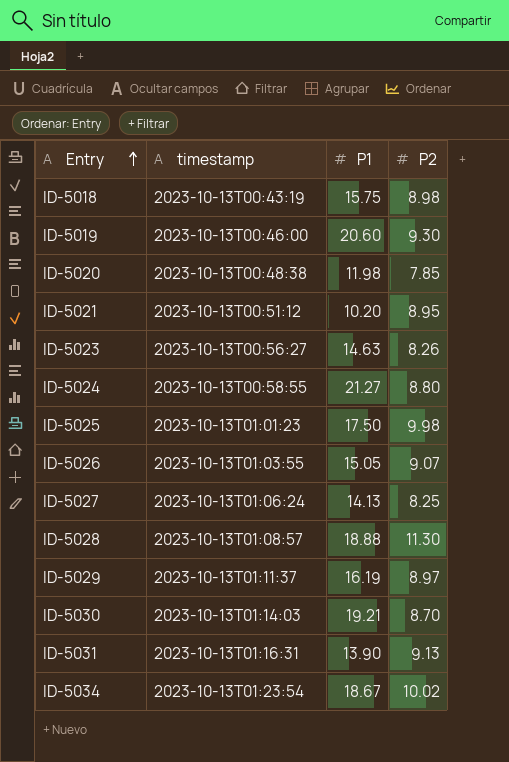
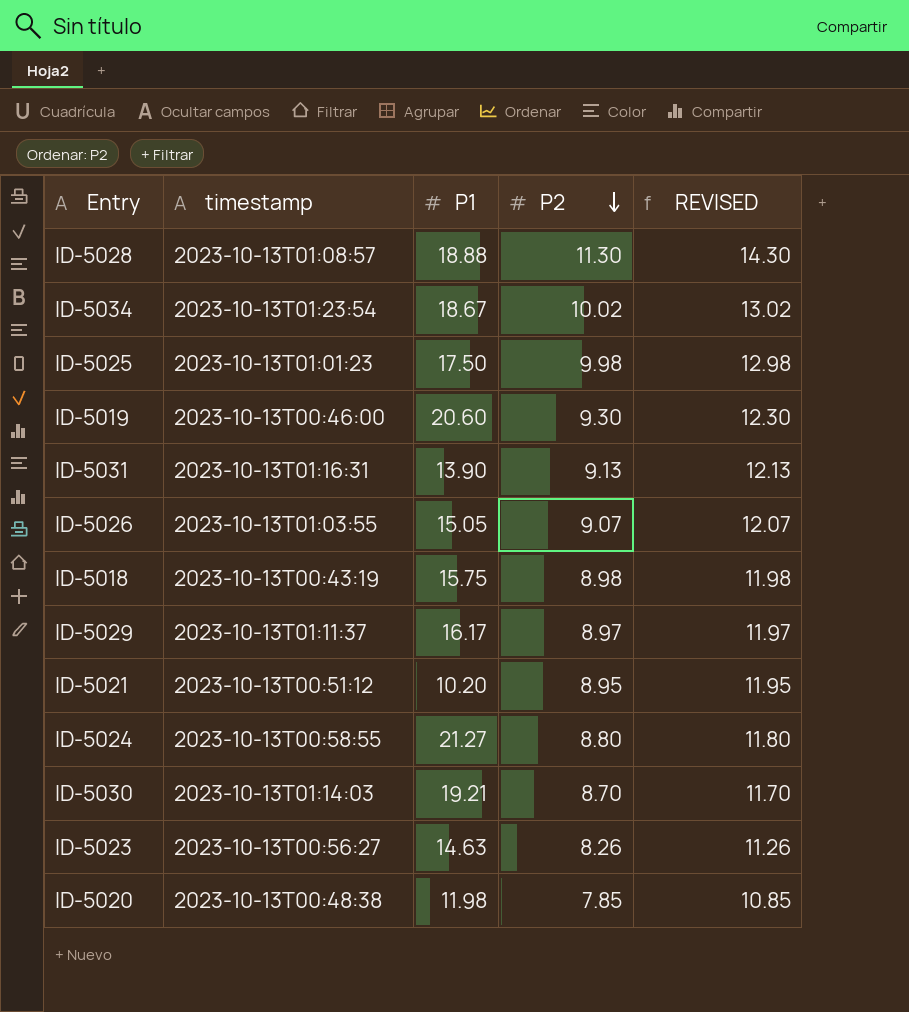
row order: Entry ascending -> P2 descending
column REVISED | formula: none -> [P2] + 3
row ID-5027: 2023-10-13T01:06:24 | 14.13 | 8.25 -> none
ID-5029 | P1: 16.19 -> 16.17

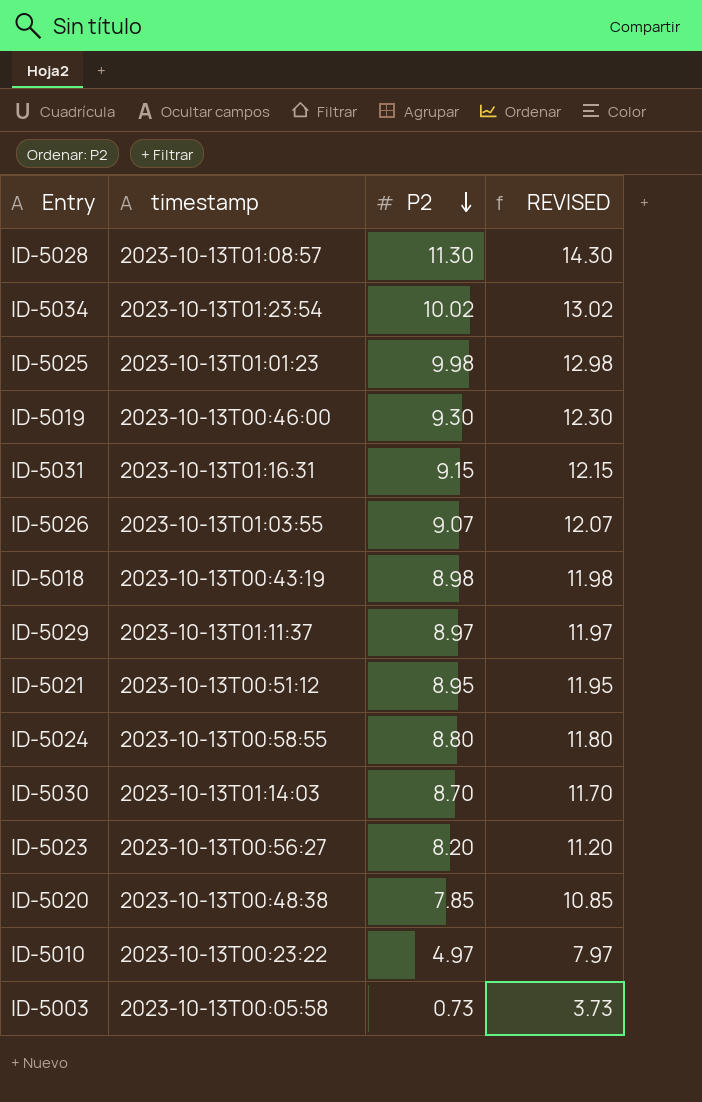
column P1 | position: 3 -> none
ID-5031 | P2: 9.13 -> 9.15
ID-5031 | REVISED: 12.13 -> 12.15
ID-5023 | P2: 8.26 -> 8.20
ID-5023 | REVISED: 11.26 -> 11.20
row ID-5010: none -> 2023-10-13T00:23:22 | 4.97 | 7.97
row ID-5003: none -> 2023-10-13T00:05:58 | 0.73 | 3.73

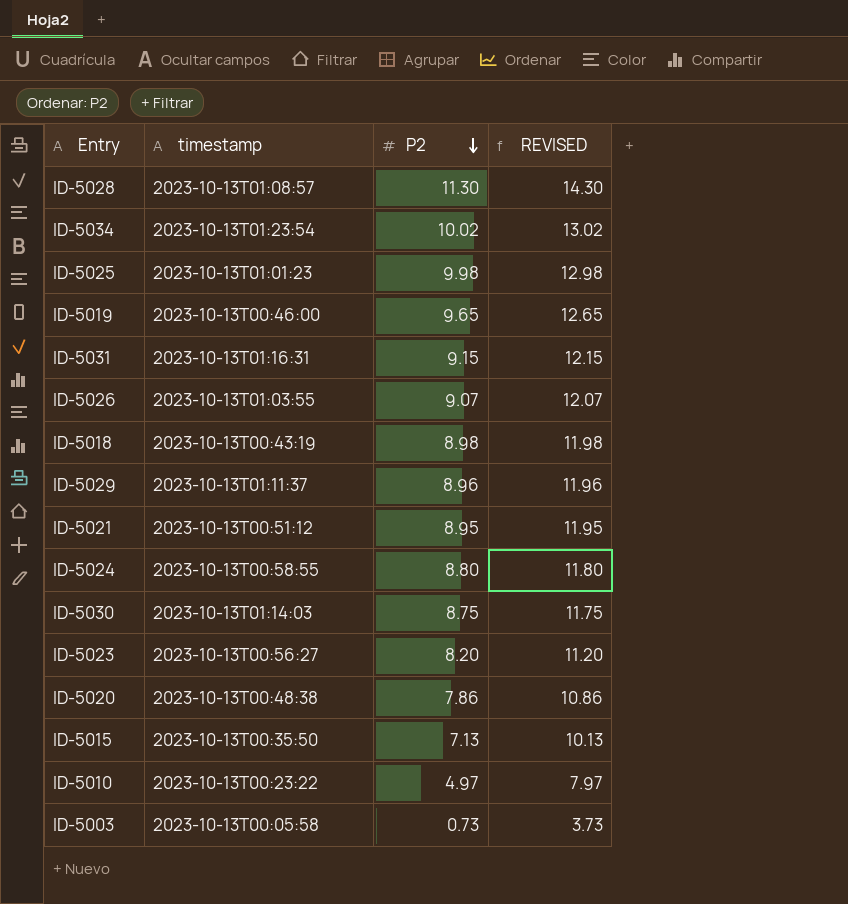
ID-5019 | P2: 9.30 -> 9.65
ID-5019 | REVISED: 12.30 -> 12.65
ID-5029 | P2: 8.97 -> 8.96
ID-5029 | REVISED: 11.97 -> 11.96
ID-5030 | P2: 8.70 -> 8.75
ID-5030 | REVISED: 11.70 -> 11.75
ID-5020 | P2: 7.85 -> 7.86
ID-5020 | REVISED: 10.85 -> 10.86
row ID-5015: none -> 2023-10-13T00:35:50 | 7.13 | 10.13

